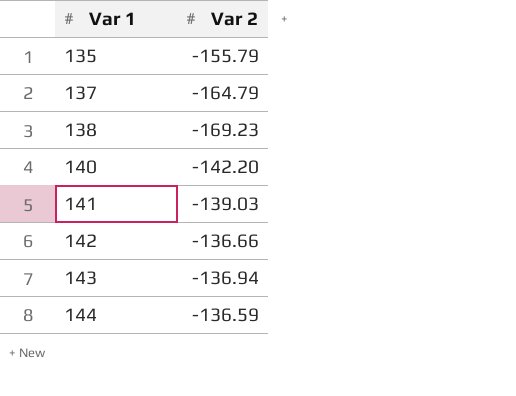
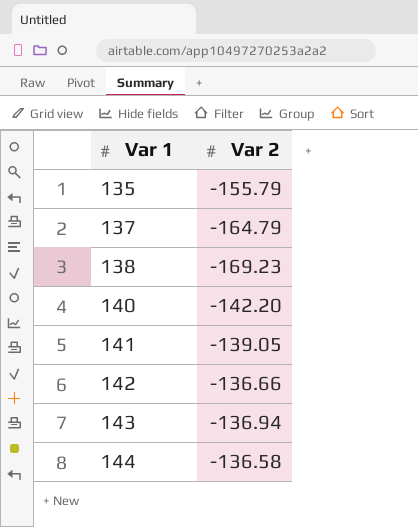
141 | Var 2: -139.03 -> -139.05
144 | Var 2: -136.59 -> -136.58

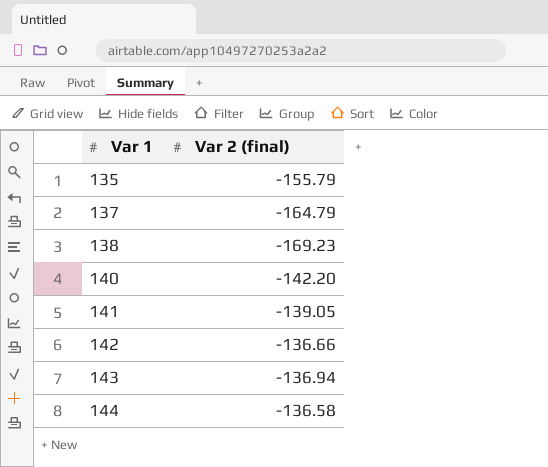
column name: Var 2 -> Var 2 (final)

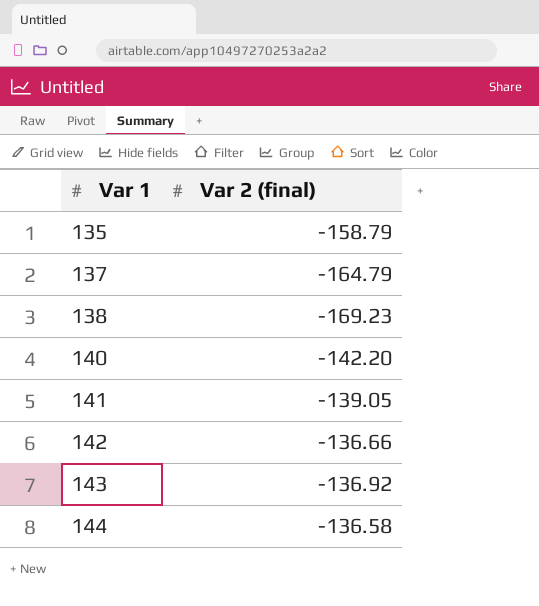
135 | Var 2 (final): -155.79 -> -158.79
143 | Var 2 (final): -136.94 -> -136.92

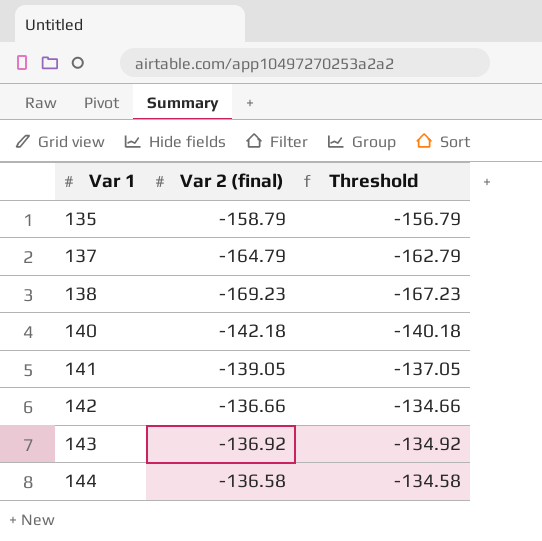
column Threshold | formula: none -> [Var 2 (final)] + 2
140 | Var 2 (final): -142.20 -> -142.18

